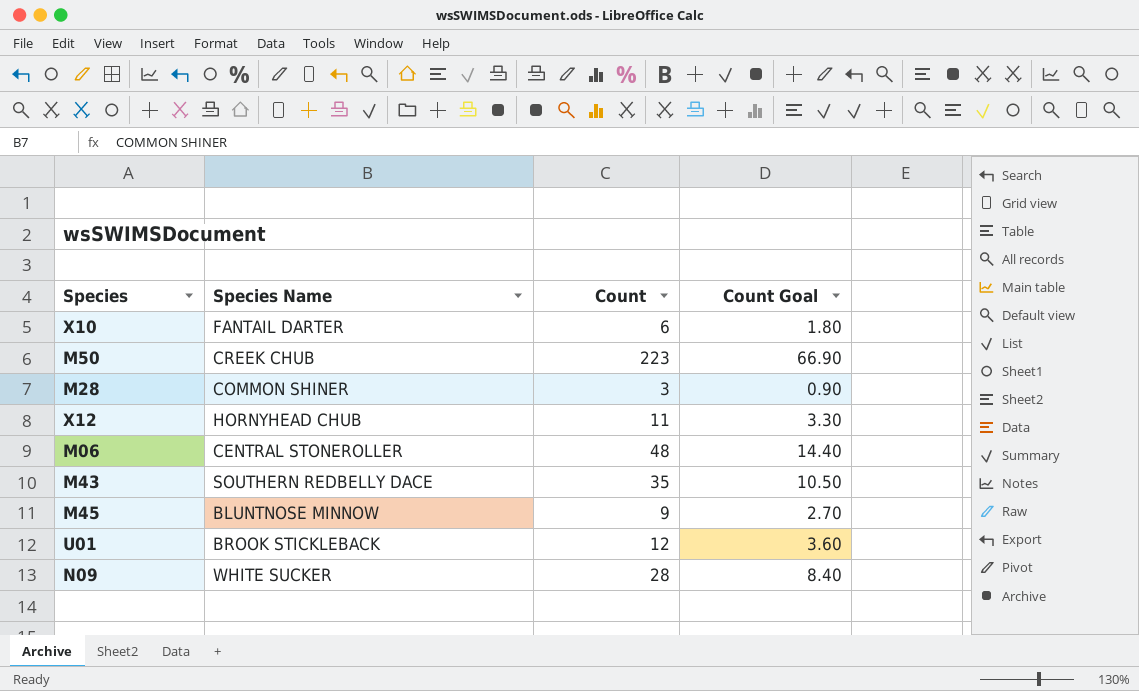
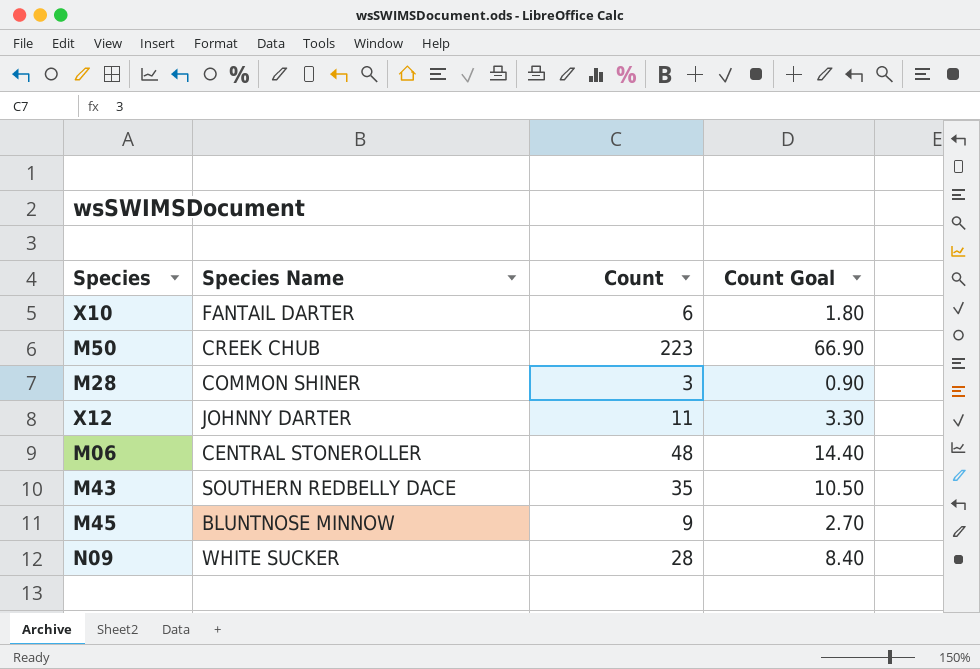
row U01: BROOK STICKLEBACK | 12 | 3.60 -> none
X12 | Species Name: HORNYHEAD CHUB -> JOHNNY DARTER

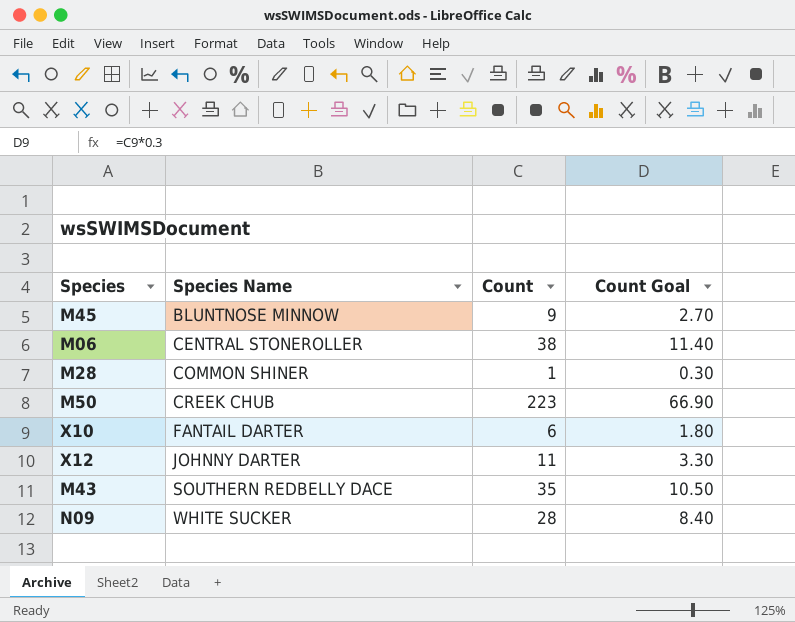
row order: none -> Species Name ascending
M06 | Count: 48 -> 38
M06 | Count Goal: 14.40 -> 11.40
M28 | Count: 3 -> 1
M28 | Count Goal: 0.90 -> 0.30

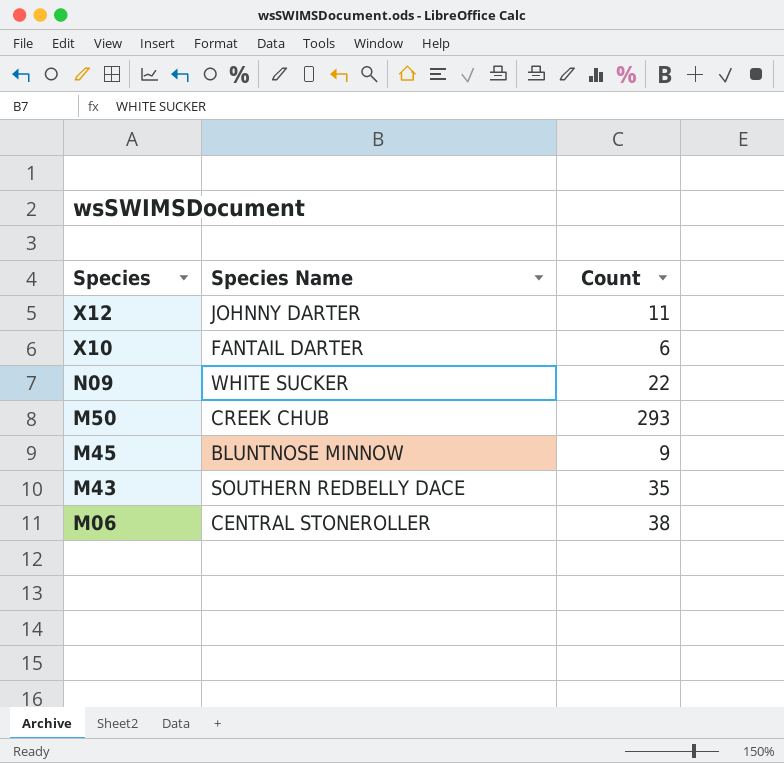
row order: Species Name ascending -> Species descending
column Count Goal | formula: [Count] * 0.3 -> none
row M28: COMMON SHINER | 1 | 0.30 -> none
N09 | Count: 28 -> 22
M50 | Count: 223 -> 293

